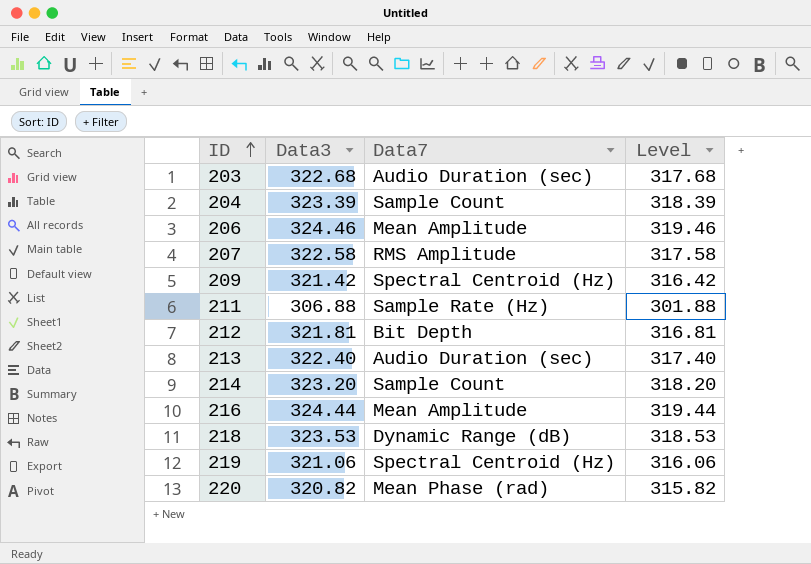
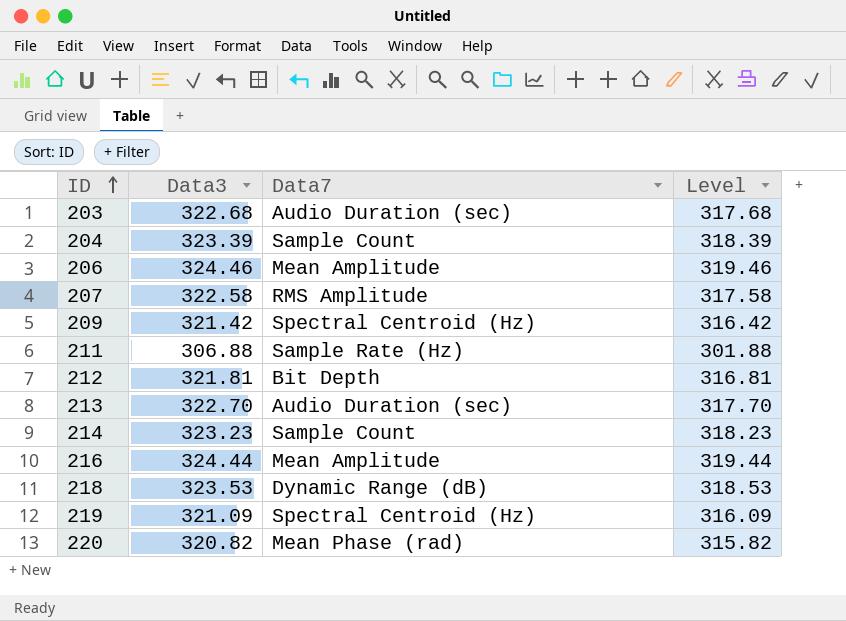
213 | Data3: 322.40 -> 322.70
213 | Level: 317.40 -> 317.70
214 | Data3: 323.20 -> 323.23
214 | Level: 318.20 -> 318.23
219 | Data3: 321.06 -> 321.09
219 | Level: 316.06 -> 316.09

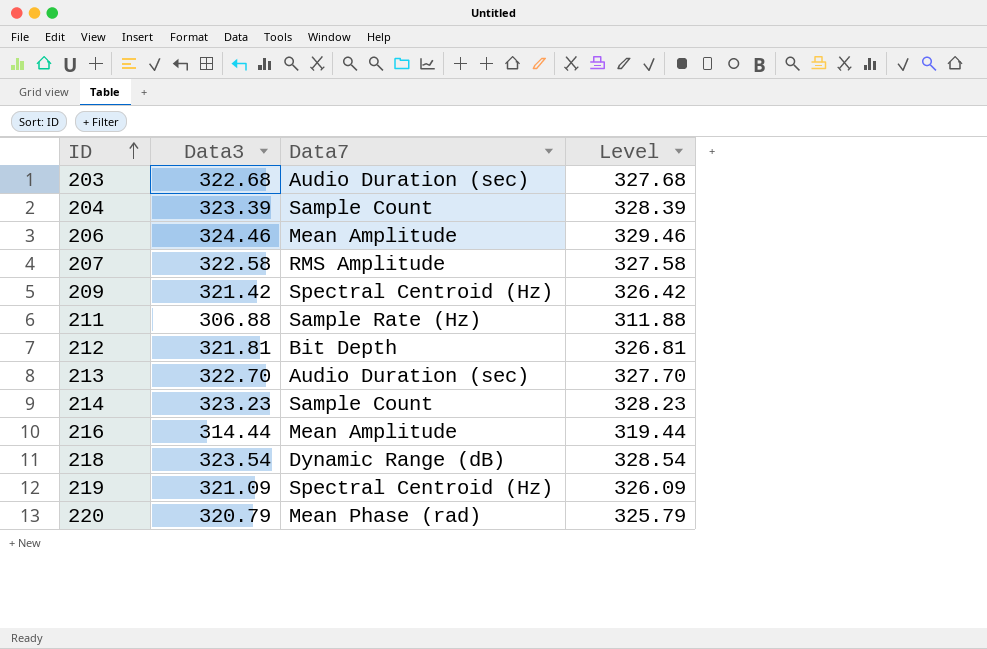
column Level | formula: [Data3] - 5 -> [Data3] + 5
216 | Data3: 324.44 -> 314.44
218 | Data3: 323.53 -> 323.54
220 | Data3: 320.82 -> 320.79

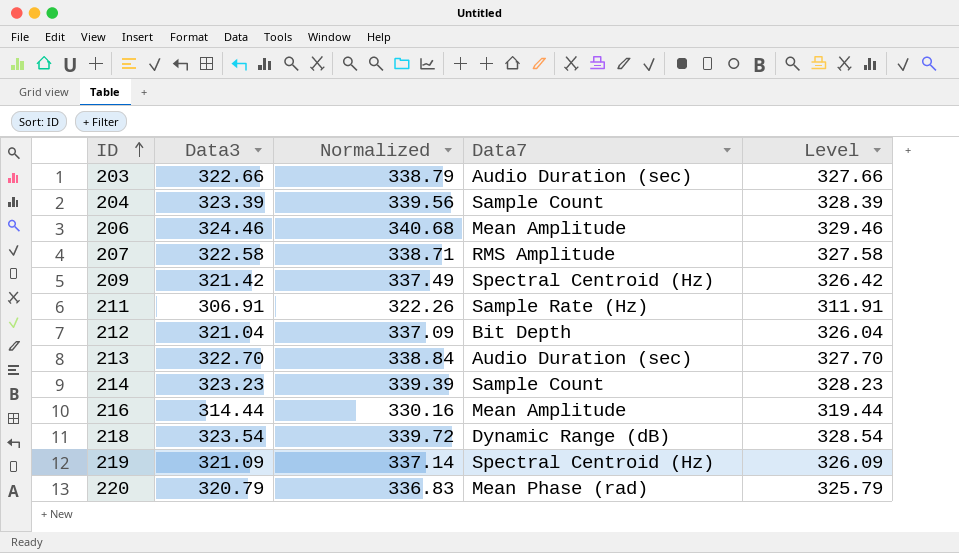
column Normalized | formula: none -> [Data3] * 1.05
203 | Data3: 322.68 -> 322.66
203 | Level: 327.68 -> 327.66
211 | Data3: 306.88 -> 306.91
211 | Level: 311.88 -> 311.91
212 | Data3: 321.81 -> 321.04
212 | Level: 326.81 -> 326.04

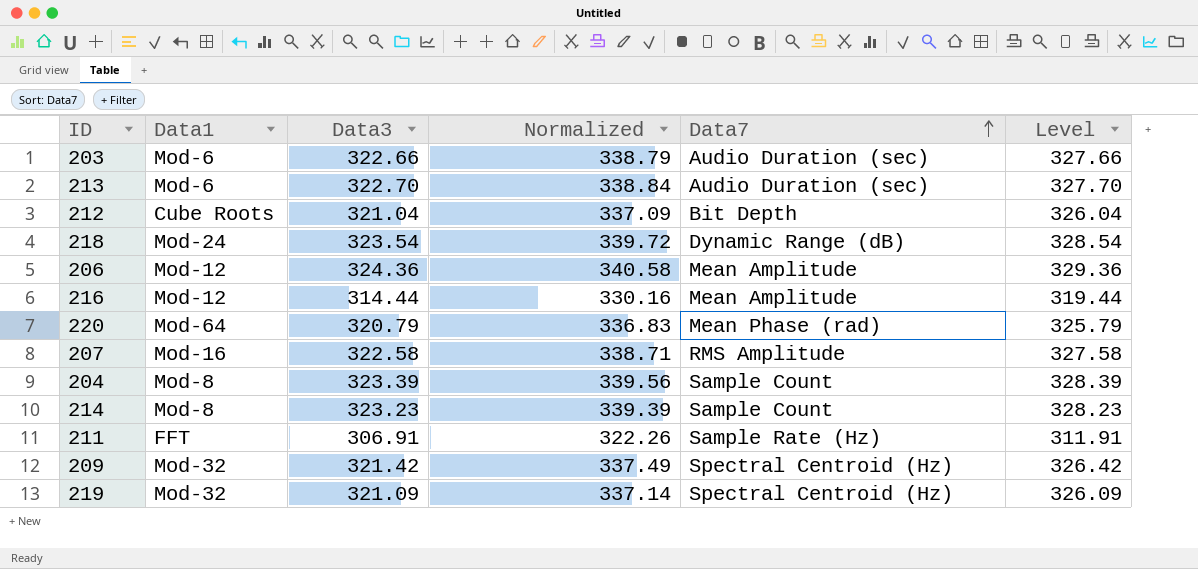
row order: ID ascending -> Data7 ascending
column Data1 | position: none -> 2
206 | Data3: 324.46 -> 324.36
206 | Normalized: 340.68 -> 340.58
206 | Level: 329.46 -> 329.36

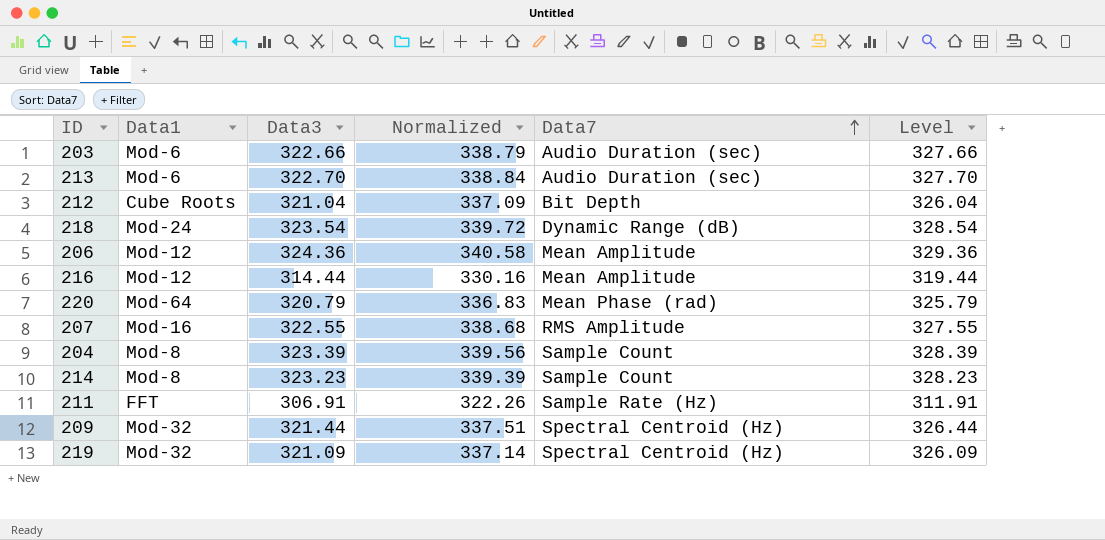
207 | Data3: 322.58 -> 322.55
207 | Normalized: 338.71 -> 338.68
207 | Level: 327.58 -> 327.55
209 | Data3: 321.42 -> 321.44
209 | Normalized: 337.49 -> 337.51
209 | Level: 326.42 -> 326.44

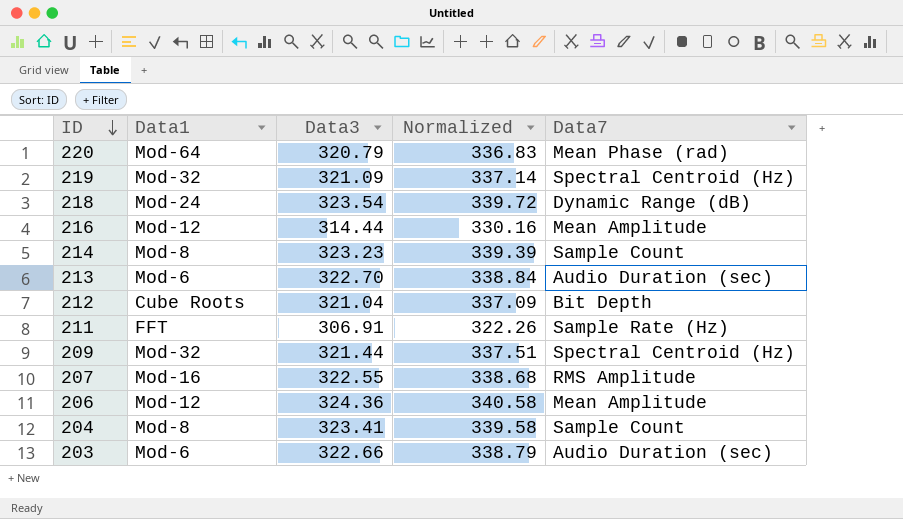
row order: Data7 ascending -> ID descending
column Level | formula: [Data3] + 5 -> none
204 | Data3: 323.39 -> 323.41
204 | Normalized: 339.56 -> 339.58

